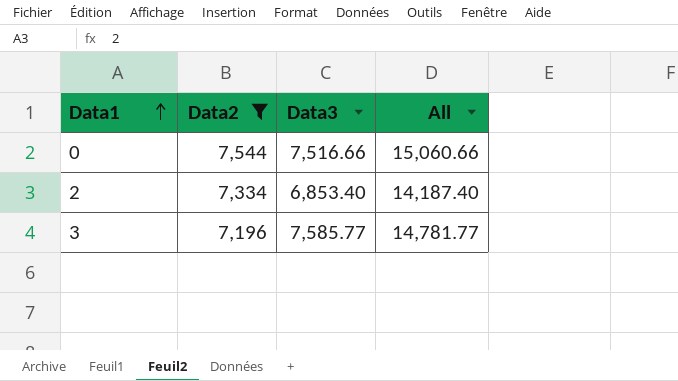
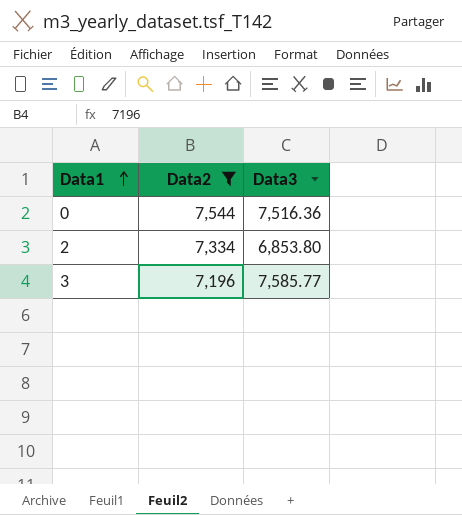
column All | formula: [Data2] + [Data3] -> none
0 | Data3: 7,516.66 -> 7,516.36
2 | Data3: 6,853.40 -> 6,853.80

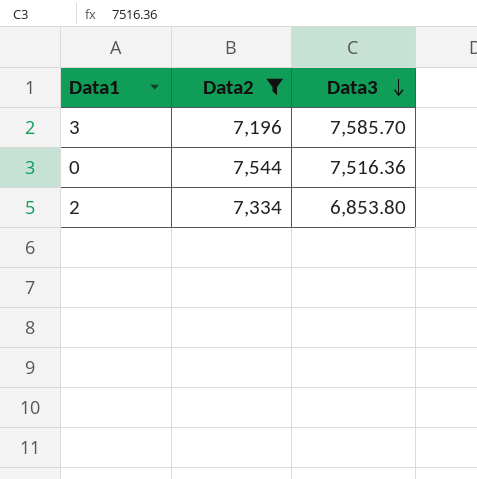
row order: Data1 ascending -> Data3 descending
3 | Data3: 7,585.77 -> 7,585.70

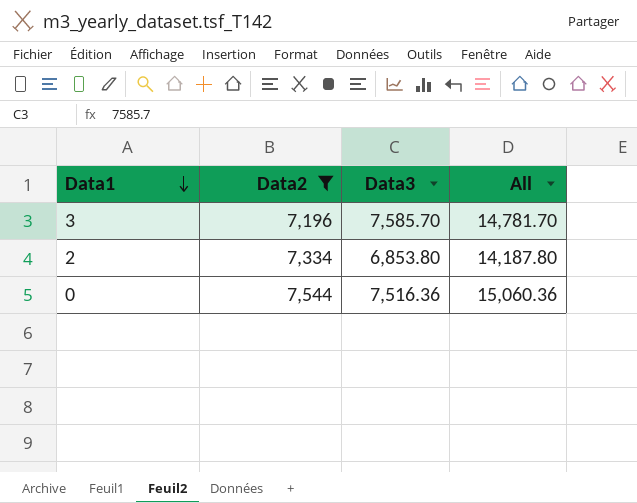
row order: Data3 descending -> Data1 descending
column All | formula: none -> [Data2] + [Data3]

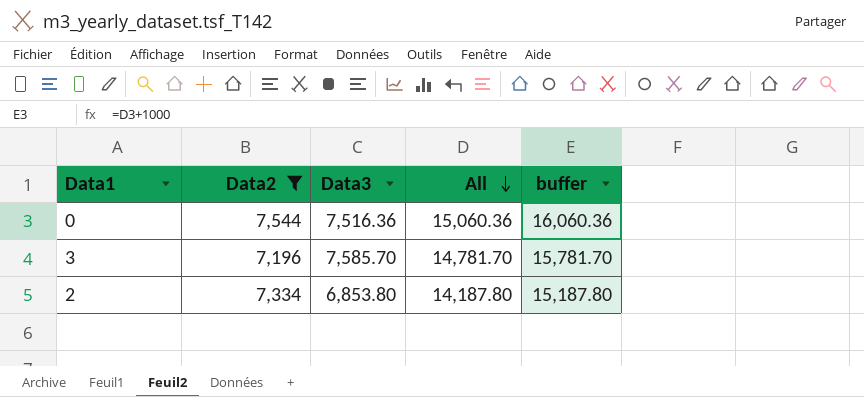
row order: Data1 descending -> All descending
column buffer | formula: none -> [All] + 1000

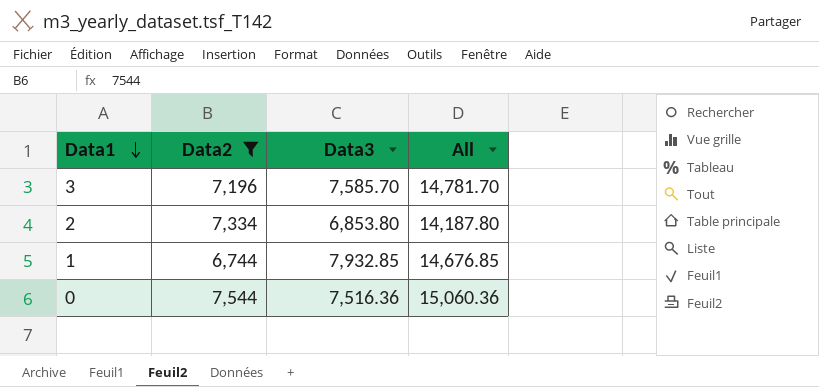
row order: All descending -> Data1 descending
column buffer | formula: [All] + 1000 -> none
row 1: none -> 6,744 | 7,932.85 | 14,676.85

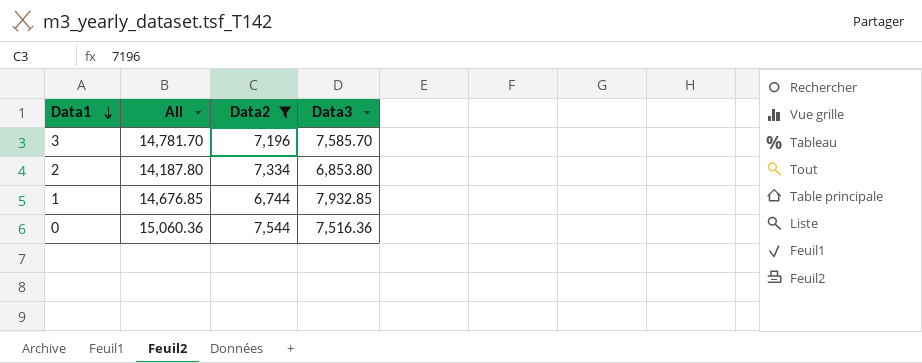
column All | position: 4 -> 2

